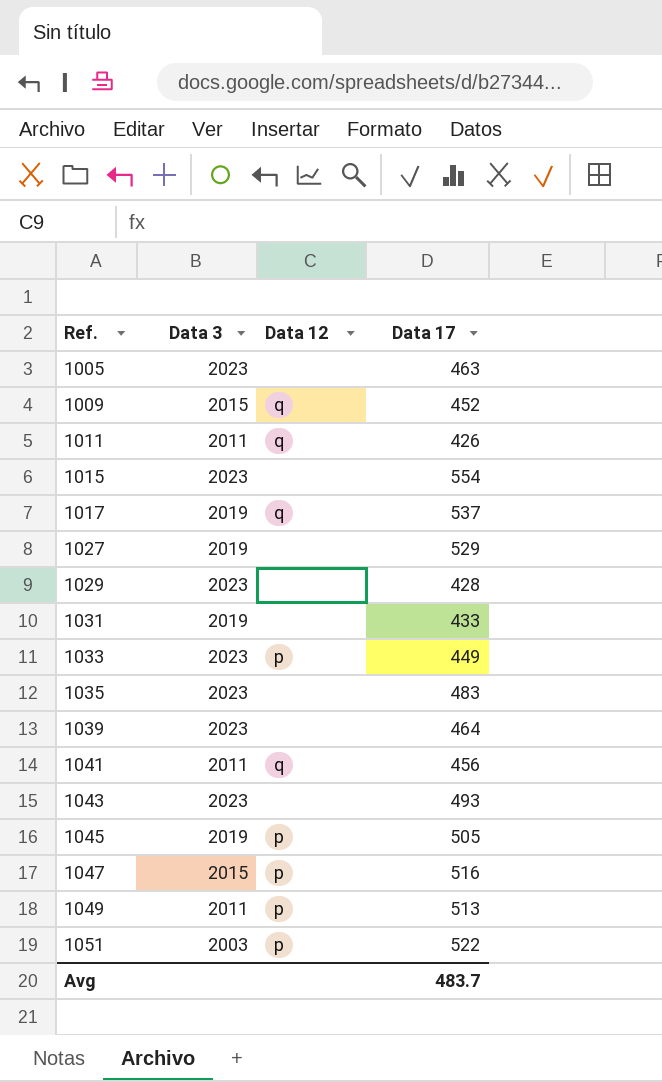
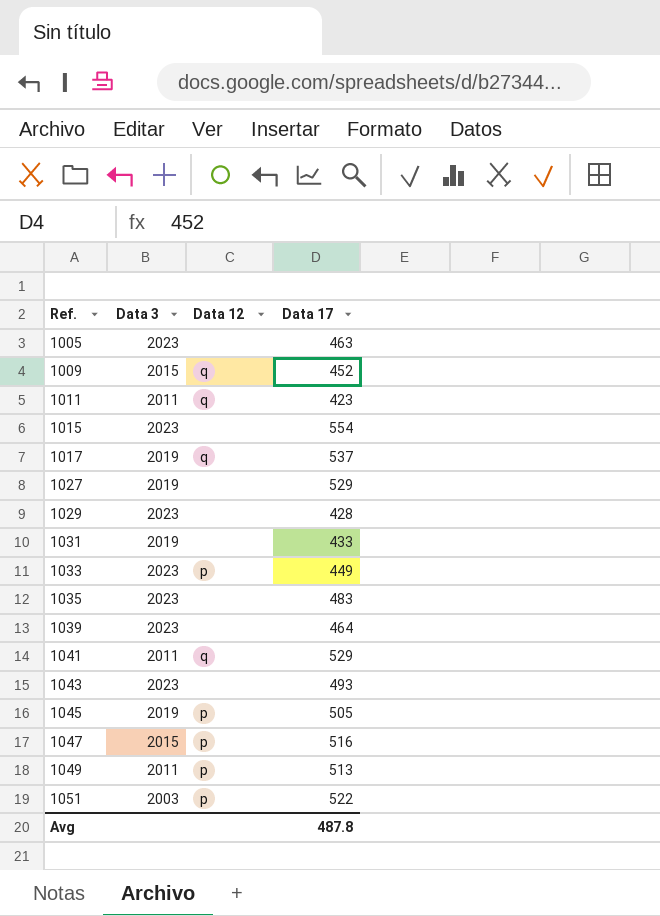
1011 | Data 17: 426 -> 423
1041 | Data 17: 456 -> 529
Avg | Data 17: 483.7 -> 487.8

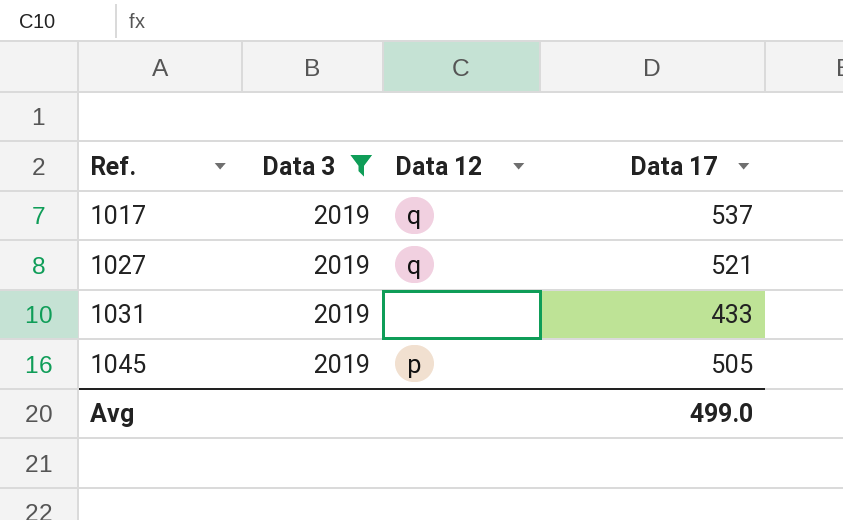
filter: none -> Data 3 = 2019
1027 | Data 12: none -> q
1027 | Data 17: 529 -> 521
Avg | Data 17: 487.8 -> 499.0

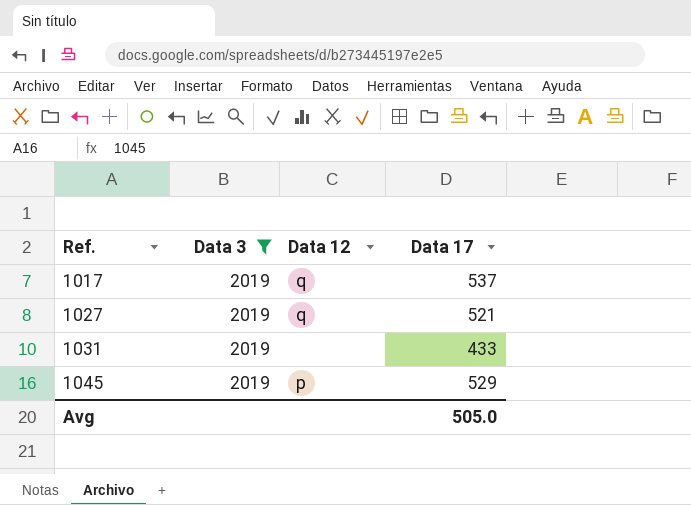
1045 | Data 17: 505 -> 529
Avg | Data 17: 499.0 -> 505.0

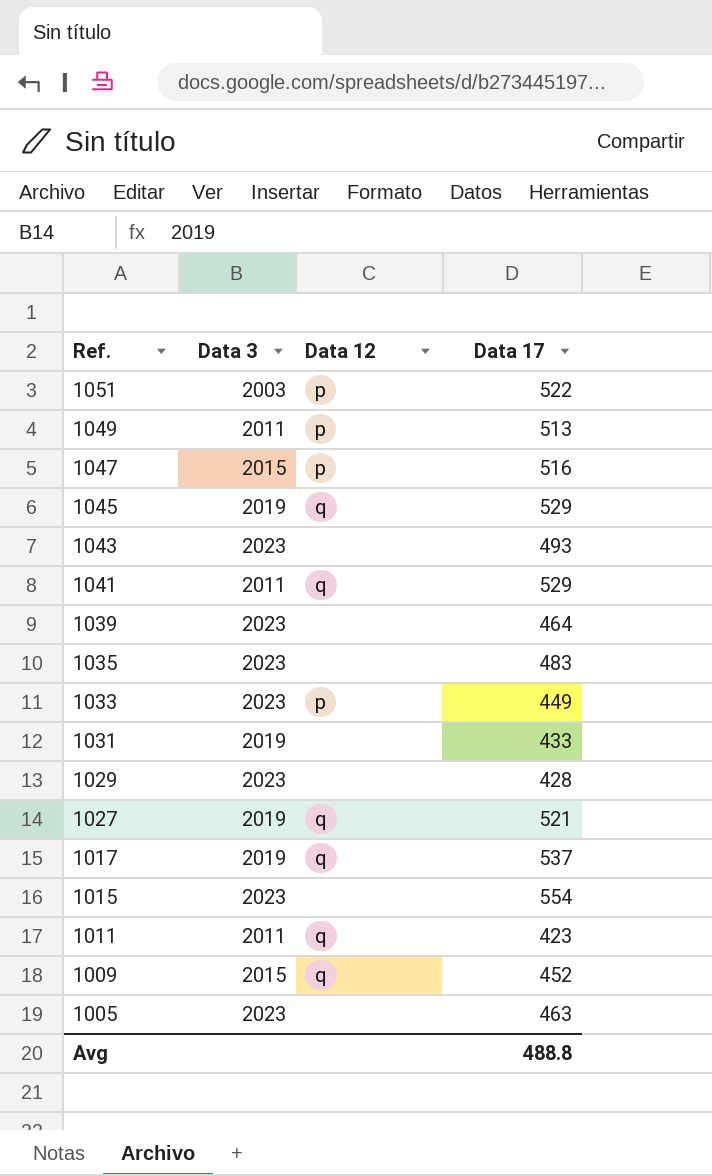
filter: Data 3 = 2019 -> none
row order: Ref. ascending -> Ref. descending
1045 | Data 12: p -> q
Avg | Data 17: 505.0 -> 488.8

